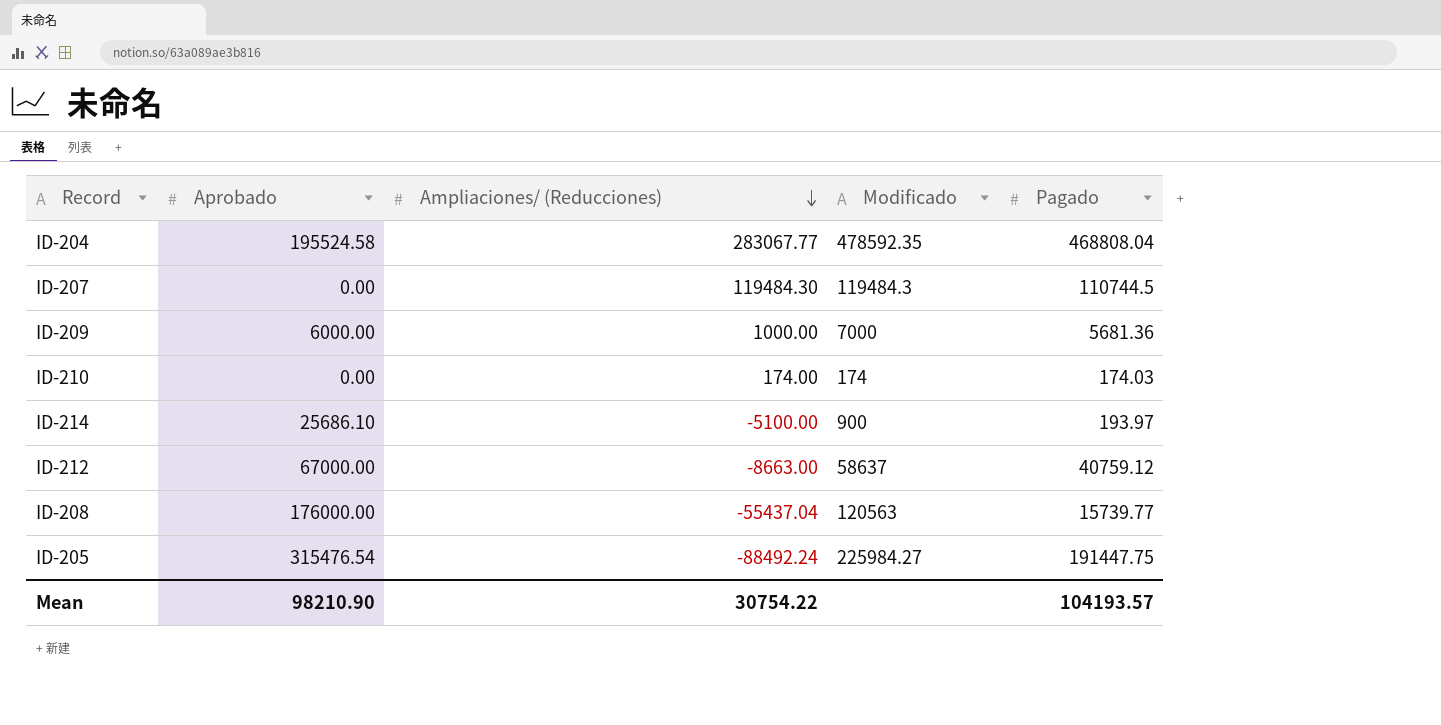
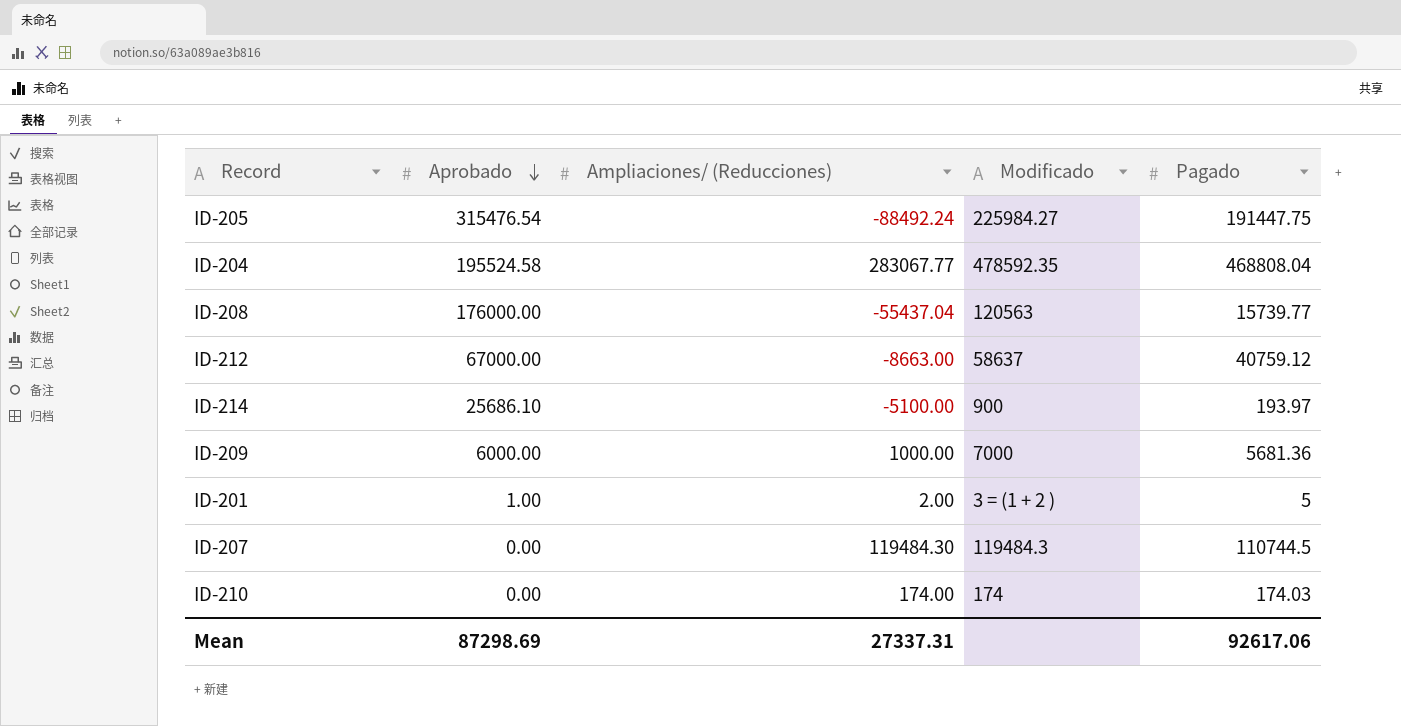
row order: Ampliaciones/ (Reducciones) descending -> Aprobado descending
row ID-201: none -> 1.00 | 2.00 | 3 = (1 + 2 ) | 5
Mean | Aprobado: 98210.90 -> 87298.69
Mean | Ampliaciones/ (Reducciones): 30754.22 -> 27337.31
Mean | Pagado: 104193.57 -> 92617.06

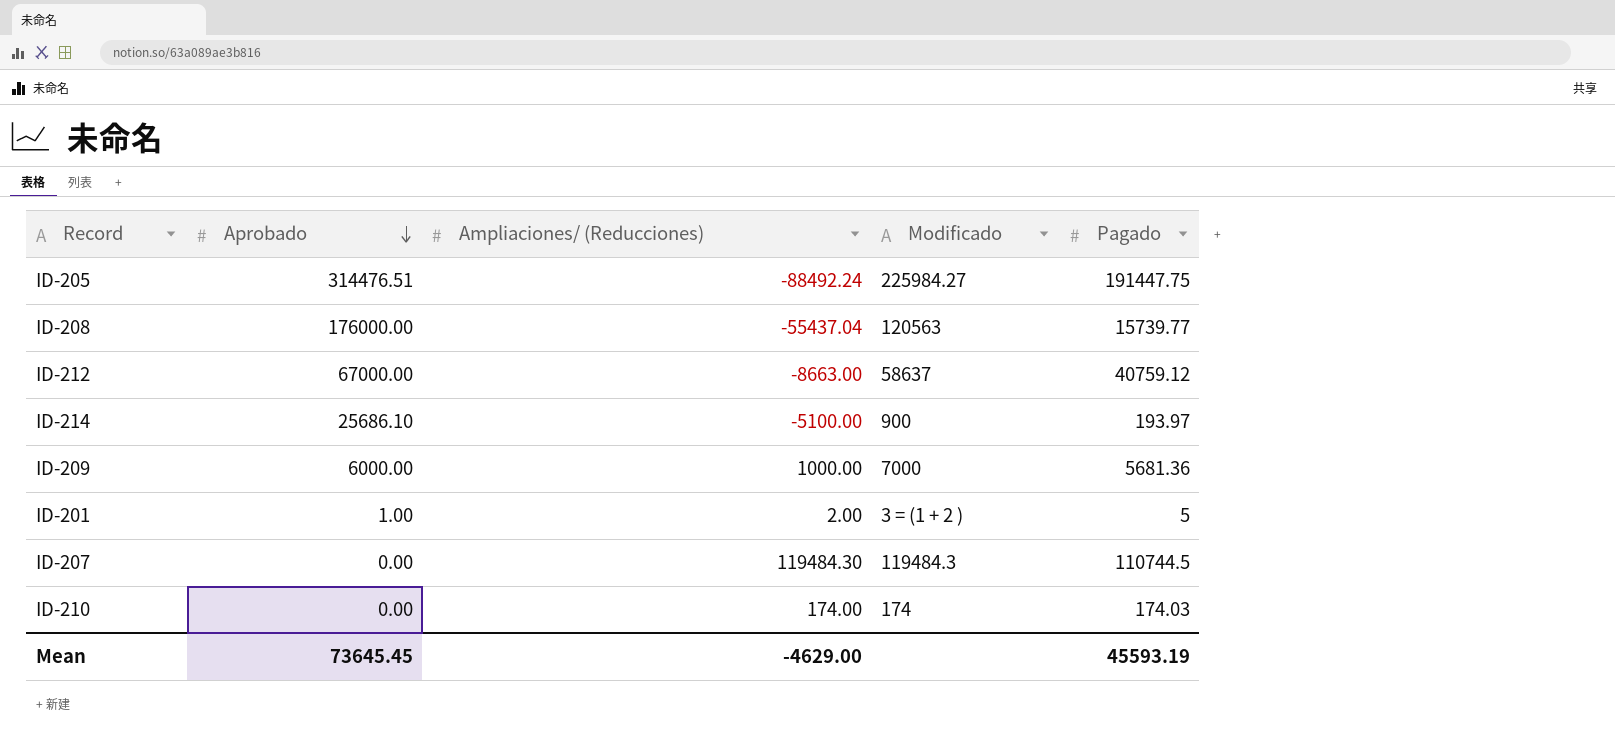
row ID-204: 195524.58 | 283067.77 | 478592.35 | 468808.04 -> none
ID-205 | Aprobado: 315476.54 -> 314476.51
Mean | Aprobado: 87298.69 -> 73645.45
Mean | Ampliaciones/ (Reducciones): 27337.31 -> -4629.00
Mean | Pagado: 92617.06 -> 45593.19

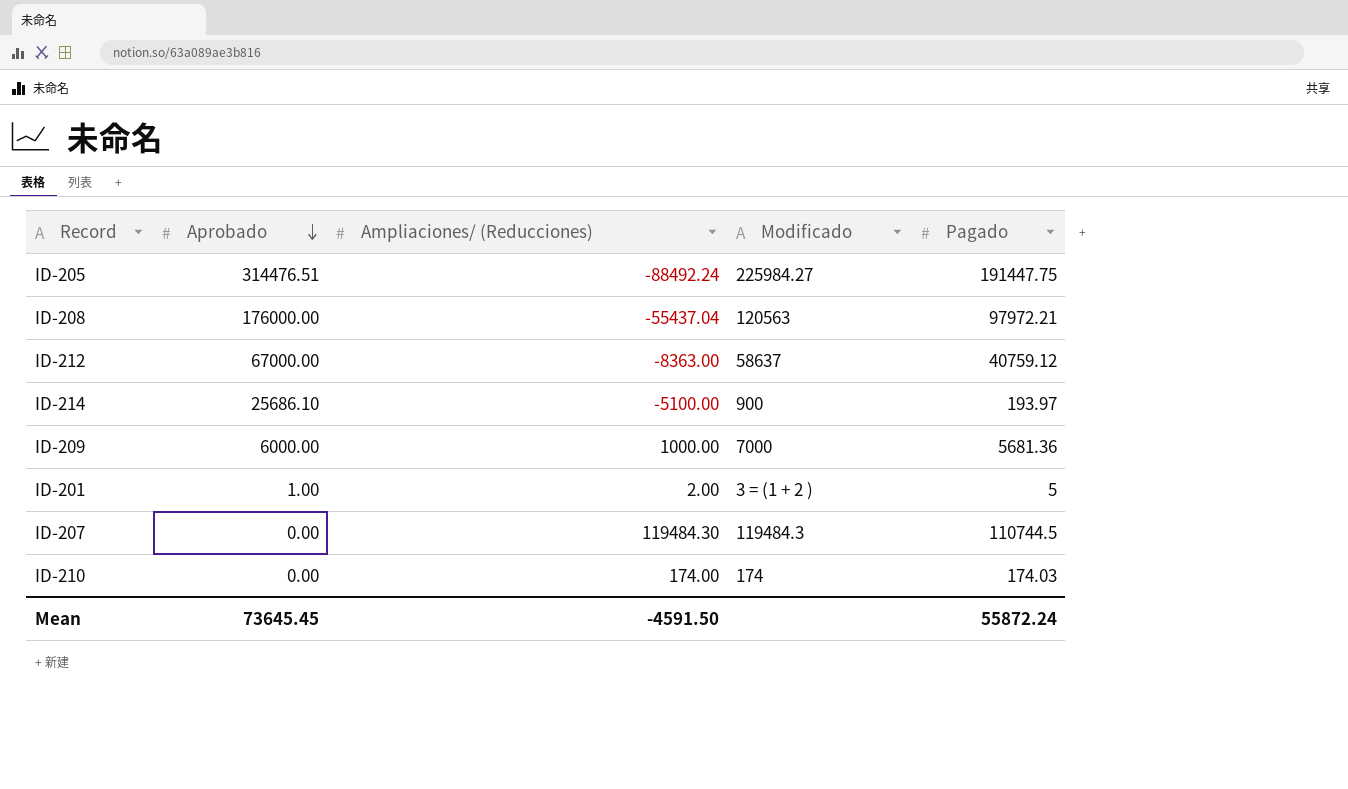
ID-208 | Pagado: 15739.77 -> 97972.21
ID-212 | Ampliaciones/ (Reducciones): -8663.00 -> -8363.00
Mean | Ampliaciones/ (Reducciones): -4629.00 -> -4591.50
Mean | Pagado: 45593.19 -> 55872.24

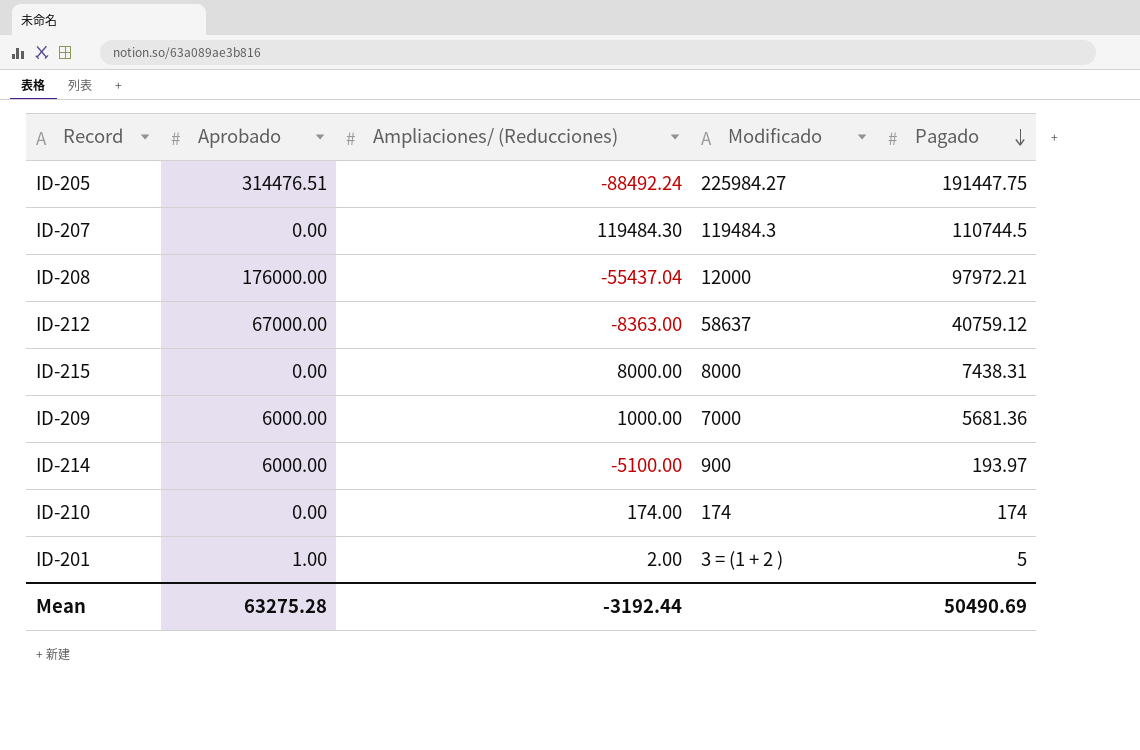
row order: Aprobado descending -> Pagado descending
ID-208 | Modificado: 120563 -> 12000
row ID-215: none -> 0.00 | 8000.00 | 8000 | 7438.31
ID-214 | Aprobado: 25686.10 -> 6000.00
ID-210 | Pagado: 174.03 -> 174
Mean | Aprobado: 73645.45 -> 63275.28
Mean | Ampliaciones/ (Reducciones): -4591.50 -> -3192.44
Mean | Pagado: 55872.24 -> 50490.69

